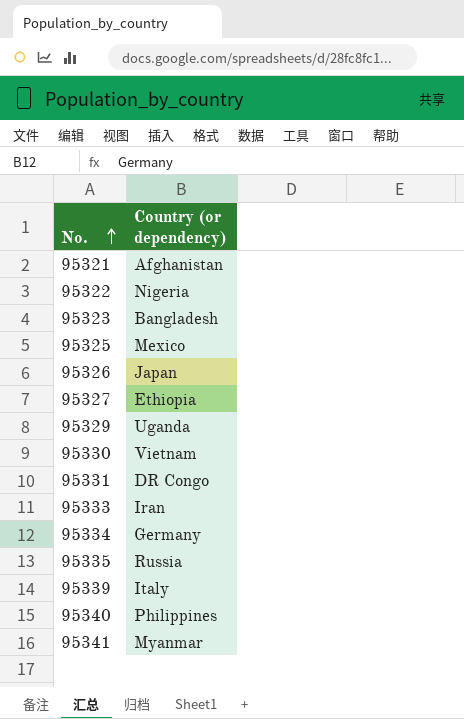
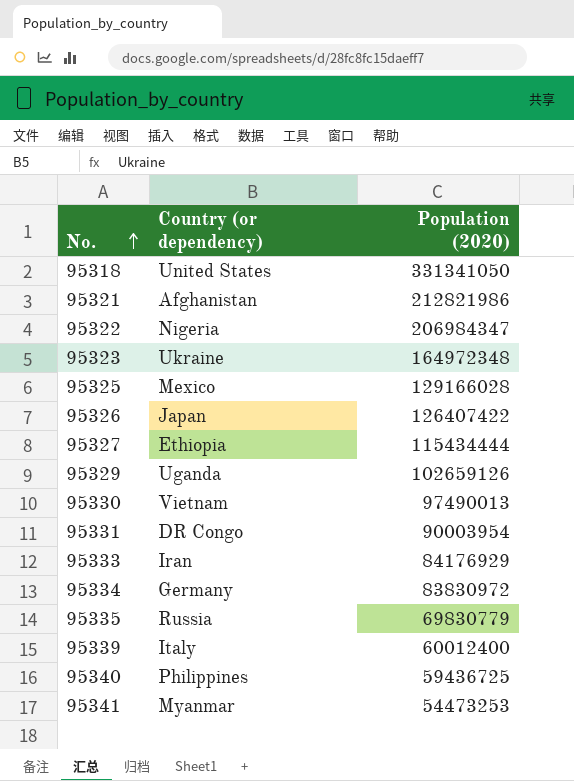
column Population (2020) | position: none -> 3
row 95318: none -> United States | 331341050
95323 | Country (or dependency): Bangladesh -> Ukraine

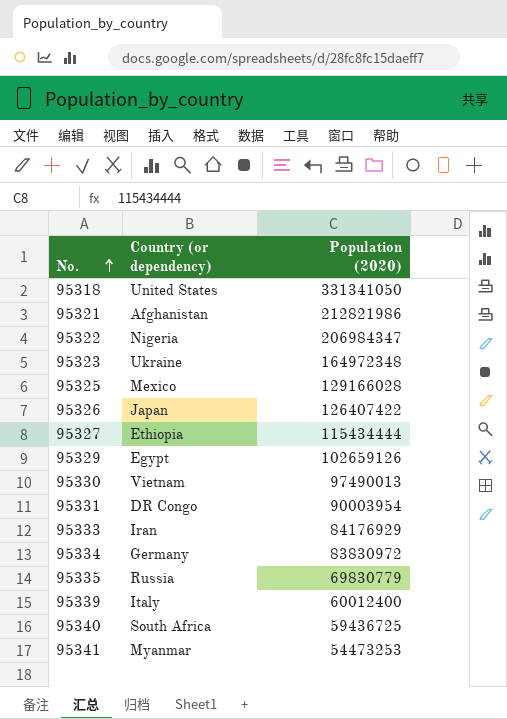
95329 | Country (or dependency): Uganda -> Egypt
95340 | Country (or dependency): Philippines -> South Africa

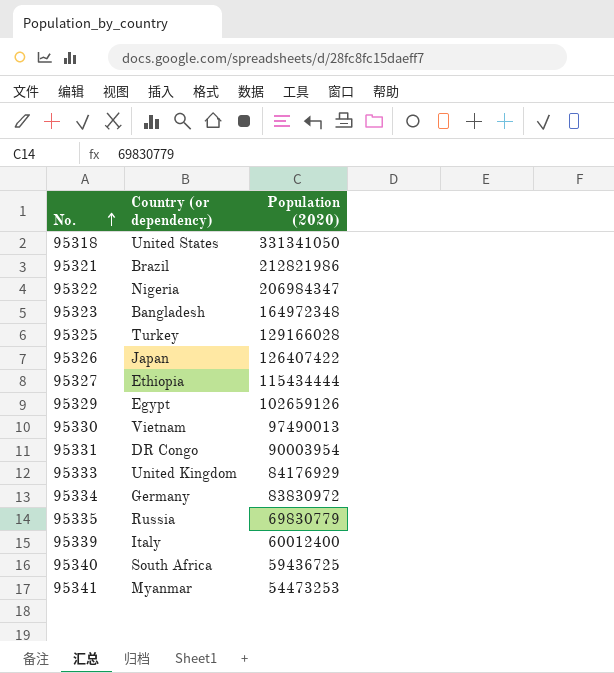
95321 | Country (or dependency): Afghanistan -> Brazil
95323 | Country (or dependency): Ukraine -> Bangladesh
95325 | Country (or dependency): Mexico -> Turkey
95333 | Country (or dependency): Iran -> United Kingdom

